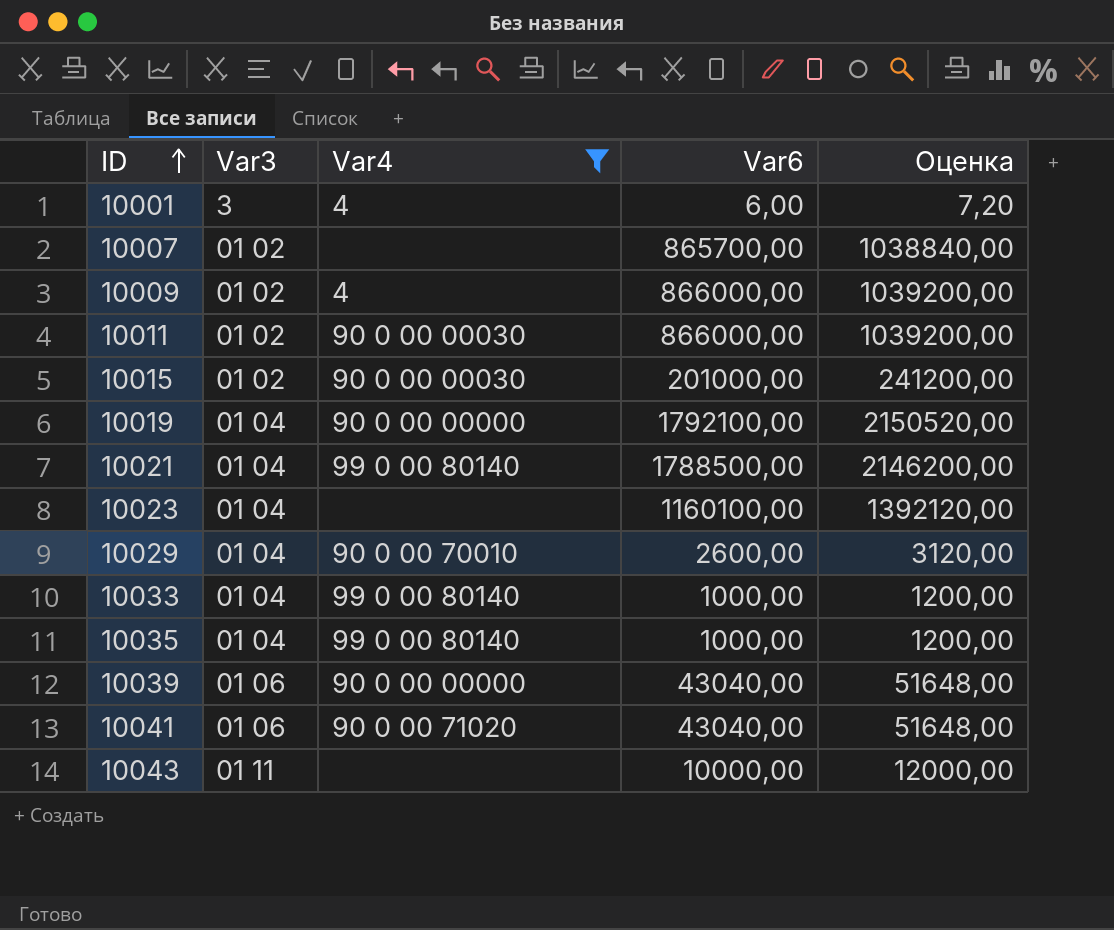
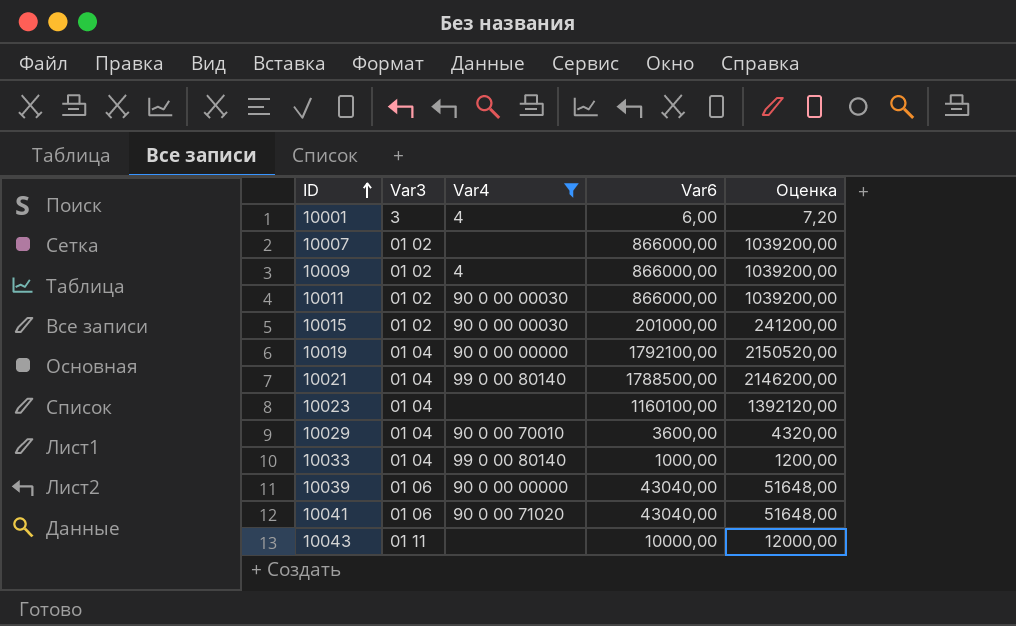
row 10035: 01 04 | 99 0 00 80140 | 1000,00 | 1200,00 -> none
10007 | Var6: 865700,00 -> 866000,00
10007 | Оценка: 1038840,00 -> 1039200,00
10029 | Var6: 2600,00 -> 3600,00
10029 | Оценка: 3120,00 -> 4320,00

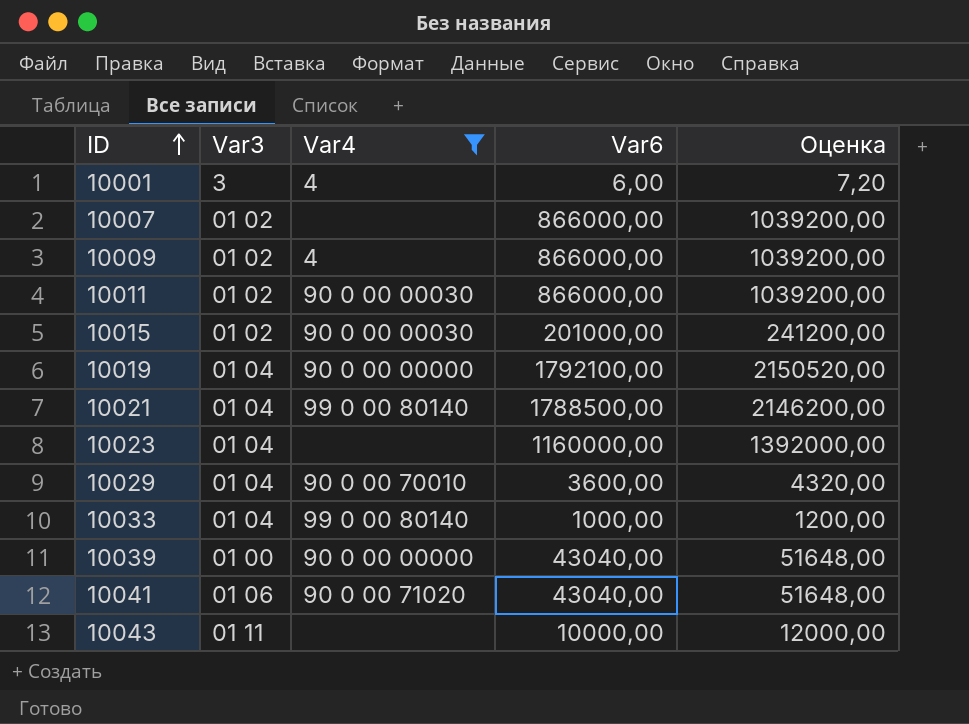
10023 | Var6: 1160100,00 -> 1160000,00
10023 | Оценка: 1392120,00 -> 1392000,00
10039 | Var3: 01 06 -> 01 00

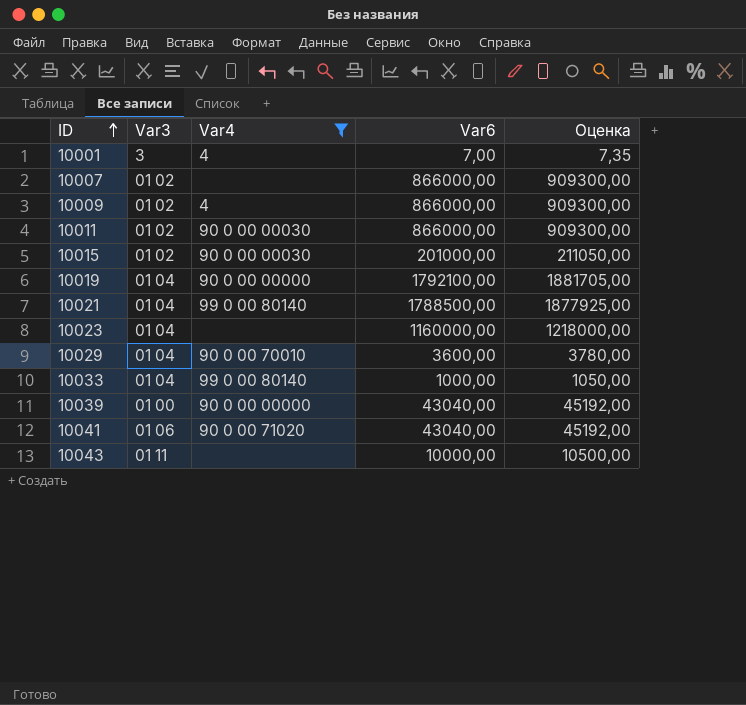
column Оценка | formula: [Var6] * 1,2 -> [Var6] * 1,05
10001 | Var6: 6,00 -> 7,00

